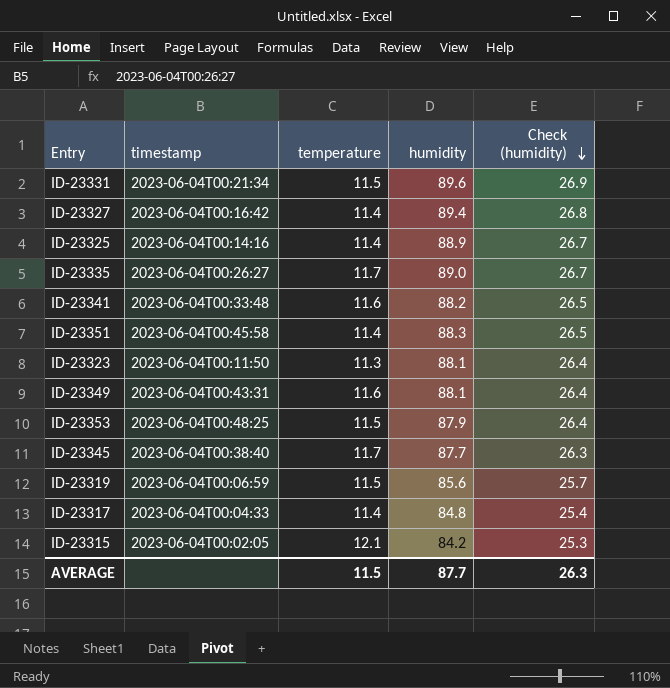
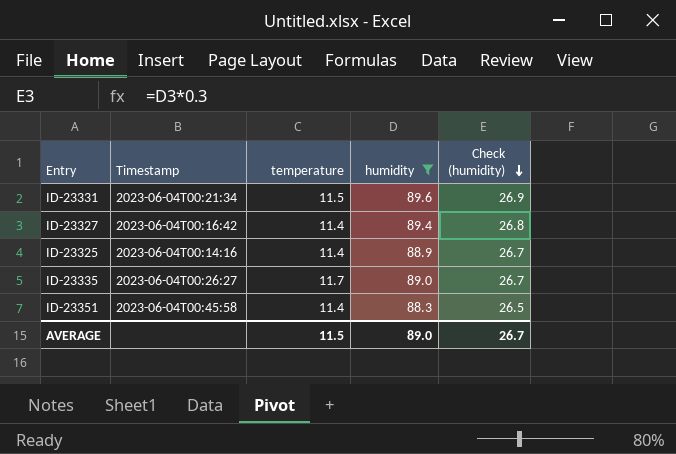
filter: none -> humidity >= 88.3
column name: timestamp -> Timestamp
AVERAGE | humidity: 87.7 -> 89.0
AVERAGE | Check (humidity): 26.3 -> 26.7

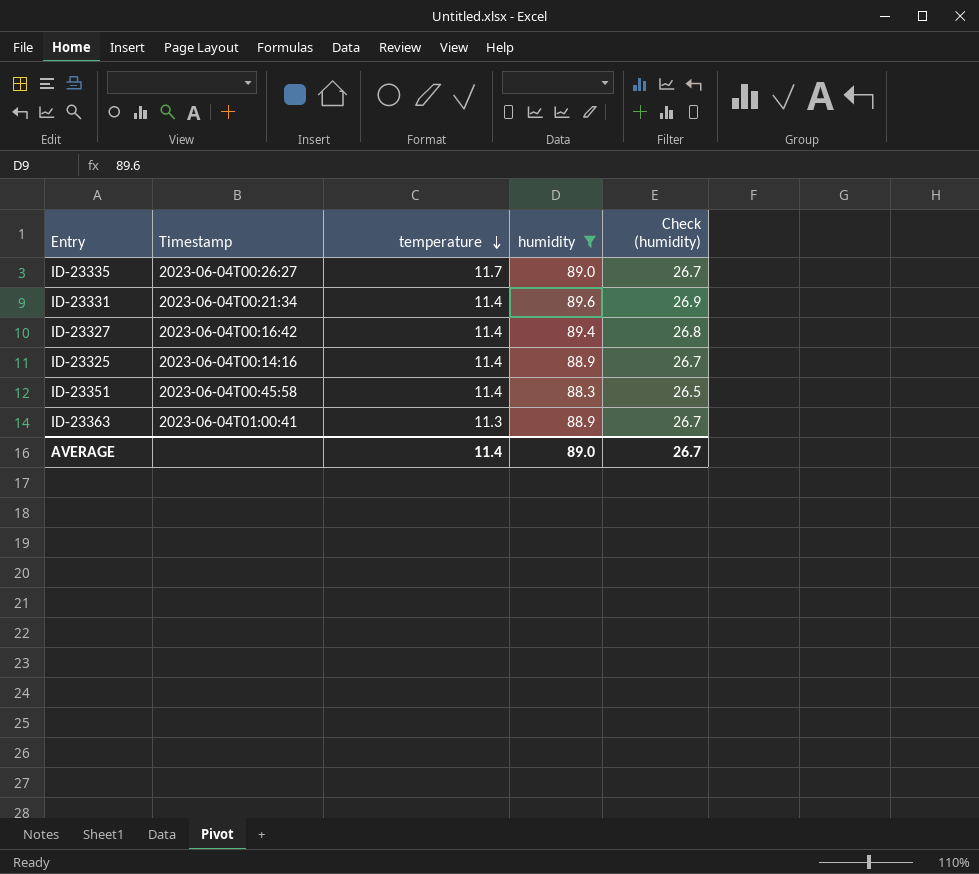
row order: Check (humidity) descending -> temperature descending
ID-23331 | temperature: 11.5 -> 11.4
row ID-23363: none -> 2023-06-04T01:00:41 | 11.3 | 88.9 | 26.7
AVERAGE | temperature: 11.5 -> 11.4

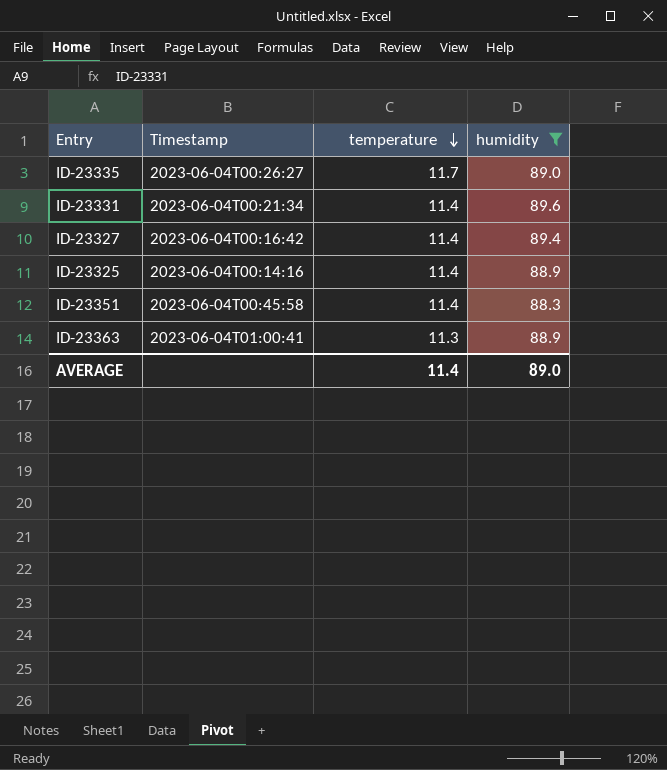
column Check (humidity) | formula: [humidity] * 0.3 -> none

